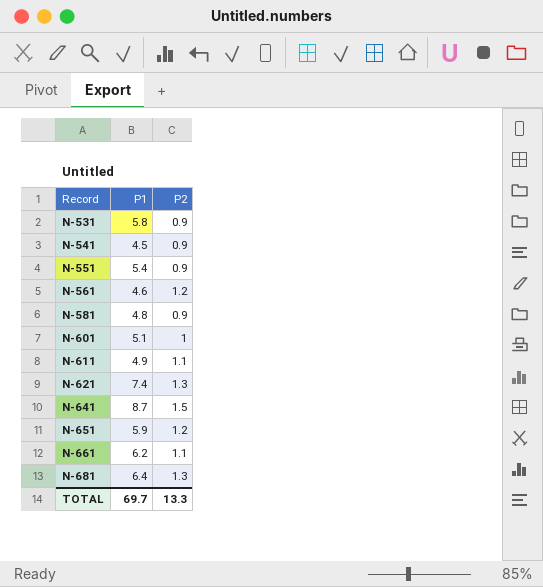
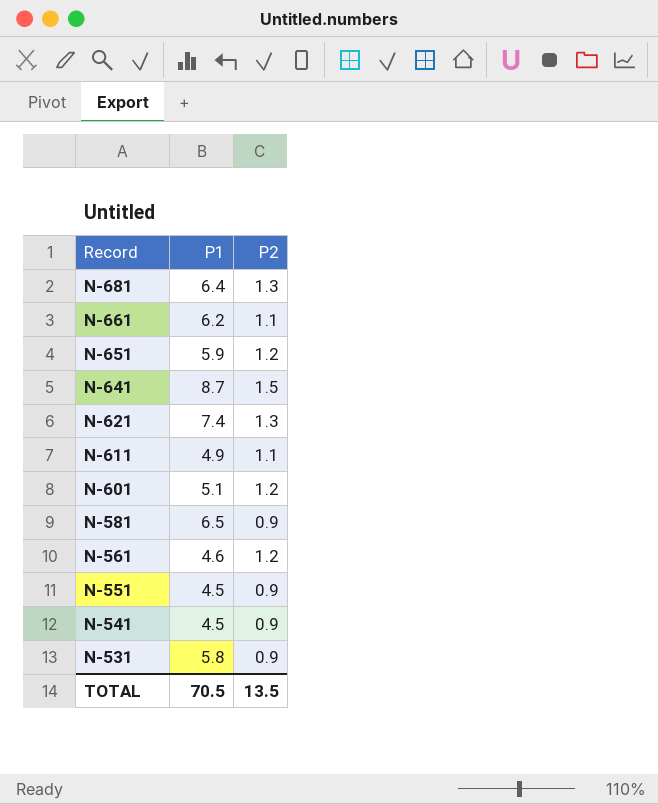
row order: Record ascending -> Record descending
N-601 | P2: 1 -> 1.2
N-581 | P1: 4.8 -> 6.5
N-551 | P1: 5.4 -> 4.5
TOTAL | P1: 69.7 -> 70.5
TOTAL | P2: 13.3 -> 13.5

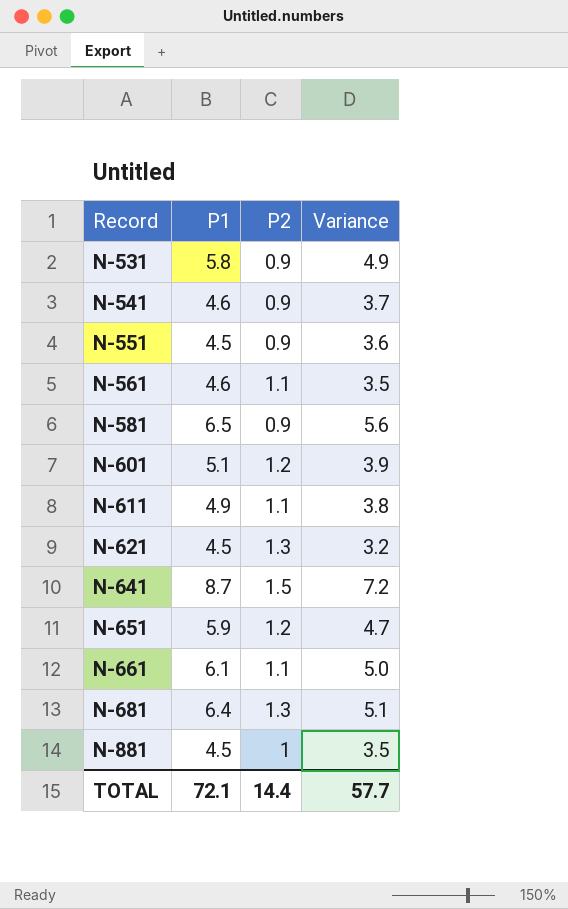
row order: Record descending -> Record ascending
column Variance | formula: none -> [P1] - [P2]
N-541 | P1: 4.5 -> 4.6
N-561 | P2: 1.2 -> 1.1
N-621 | P1: 7.4 -> 4.5
N-661 | P1: 6.2 -> 6.1
row N-881: none -> 4.5 | 1 | 3.5
TOTAL | P1: 70.5 -> 72.1
TOTAL | P2: 13.5 -> 14.4

